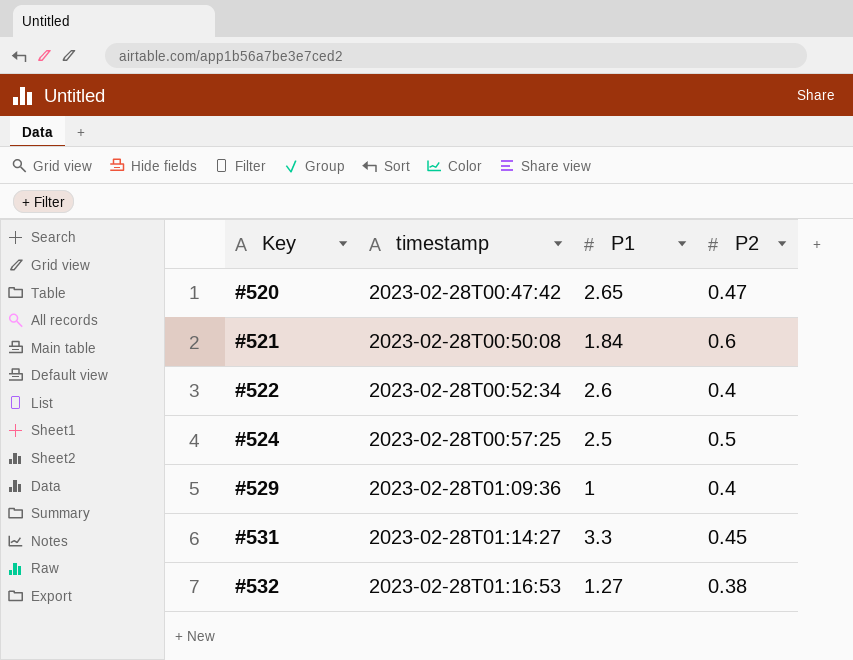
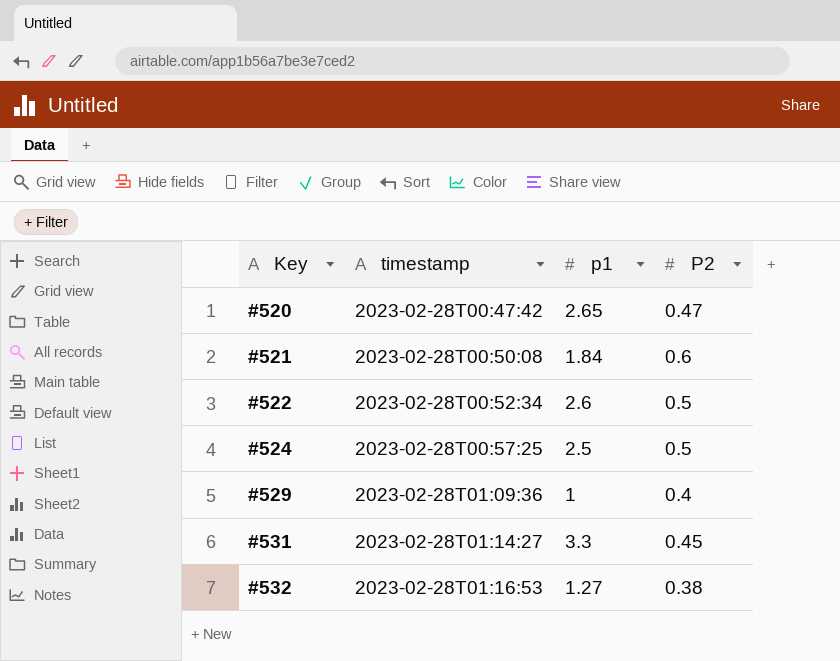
column name: P1 -> p1
#522 | P2: 0.4 -> 0.5

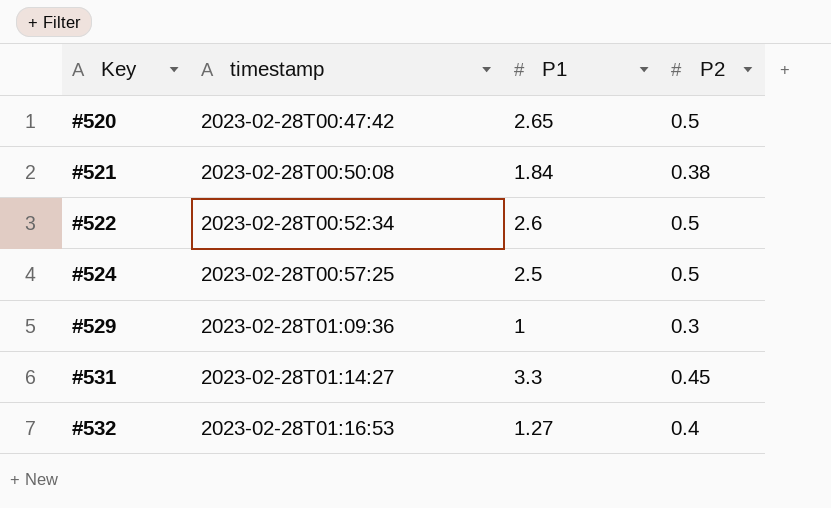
column name: p1 -> P1
#520 | P2: 0.47 -> 0.5
#521 | P2: 0.6 -> 0.38
#529 | P2: 0.4 -> 0.3
#532 | P2: 0.38 -> 0.4

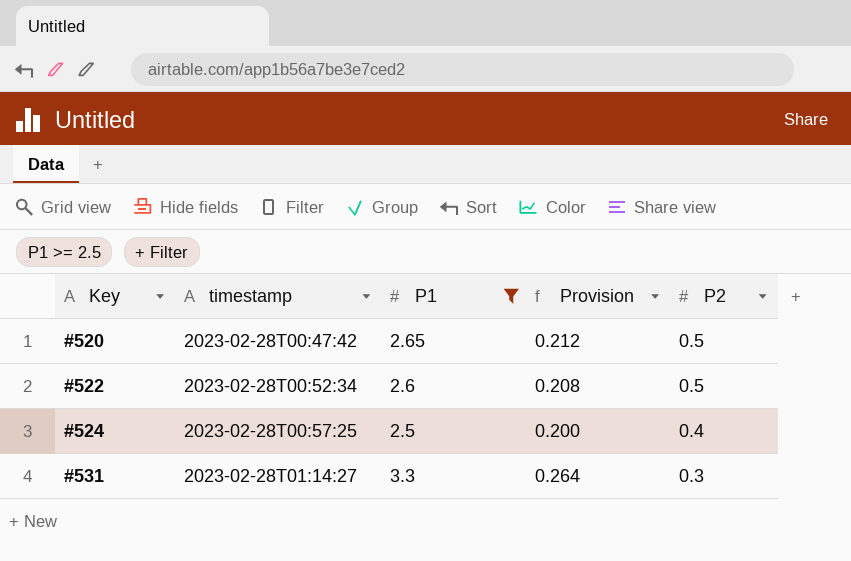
filter: none -> P1 >= 2.5
column Provision | formula: none -> [P1] * 0.08
#524 | P2: 0.5 -> 0.4
#531 | P2: 0.45 -> 0.3

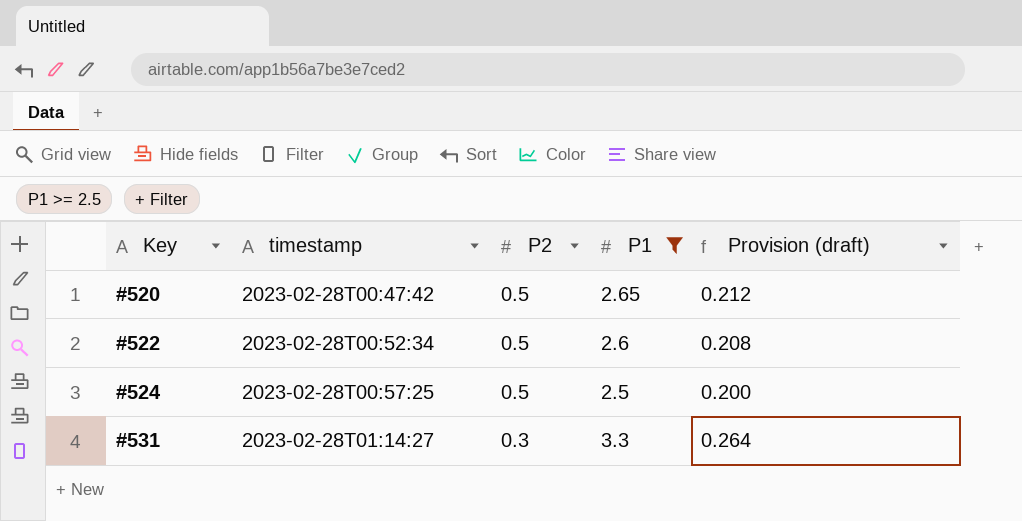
column P2 | position: 5 -> 3
column name: Provision -> Provision (draft)
#524 | P2: 0.4 -> 0.5

